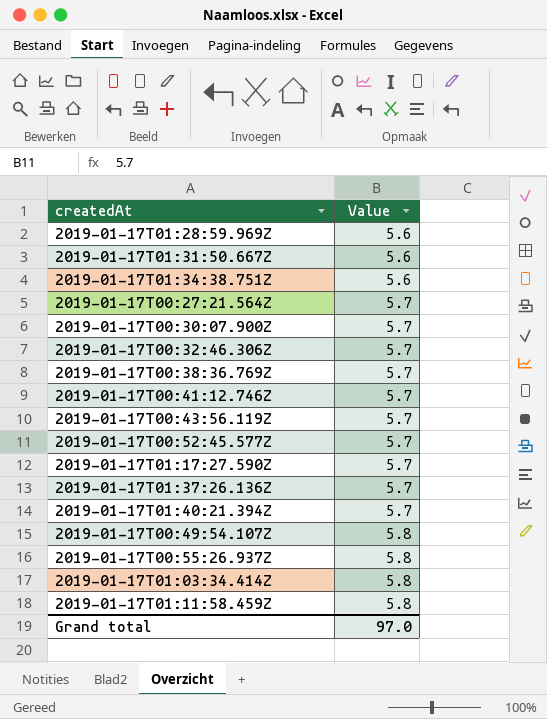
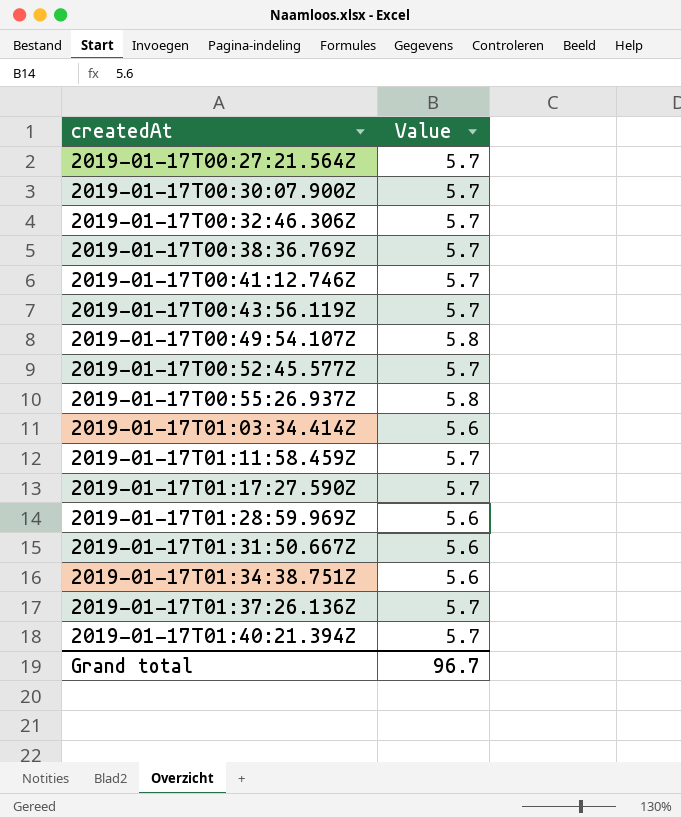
row order: Value ascending -> createdAt ascending
2019-01-17T01:03:34.414Z | Value: 5.8 -> 5.6
2019-01-17T01:11:58.459Z | Value: 5.8 -> 5.7
Grand total | Value: 97.0 -> 96.7

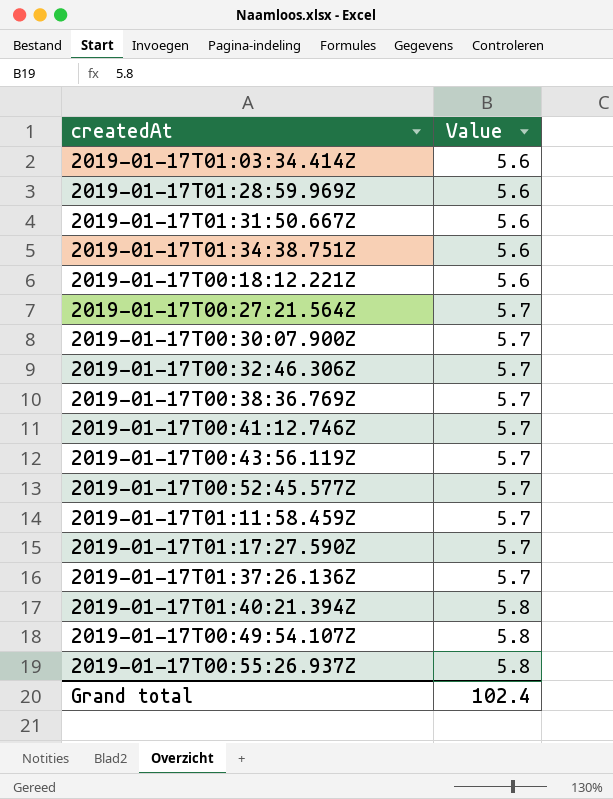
row order: createdAt ascending -> Value ascending
row 2019-01-17T00:18:12.221Z: none -> 5.6
2019-01-17T01:40:21.394Z | Value: 5.7 -> 5.8
Grand total | Value: 96.7 -> 102.4

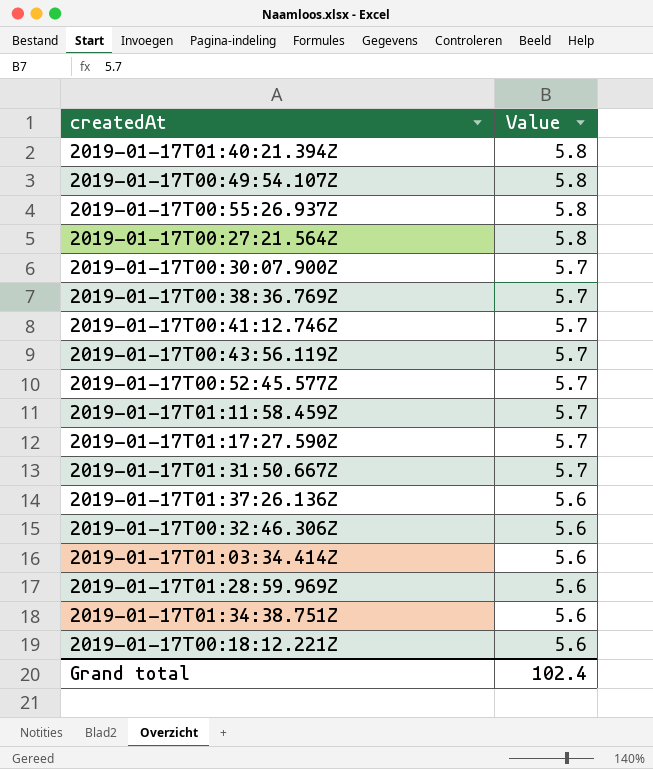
row order: Value ascending -> Value descending
2019-01-17T00:27:21.564Z | Value: 5.7 -> 5.8
2019-01-17T01:31:50.667Z | Value: 5.6 -> 5.7
2019-01-17T01:37:26.136Z | Value: 5.7 -> 5.6
2019-01-17T00:32:46.306Z | Value: 5.7 -> 5.6

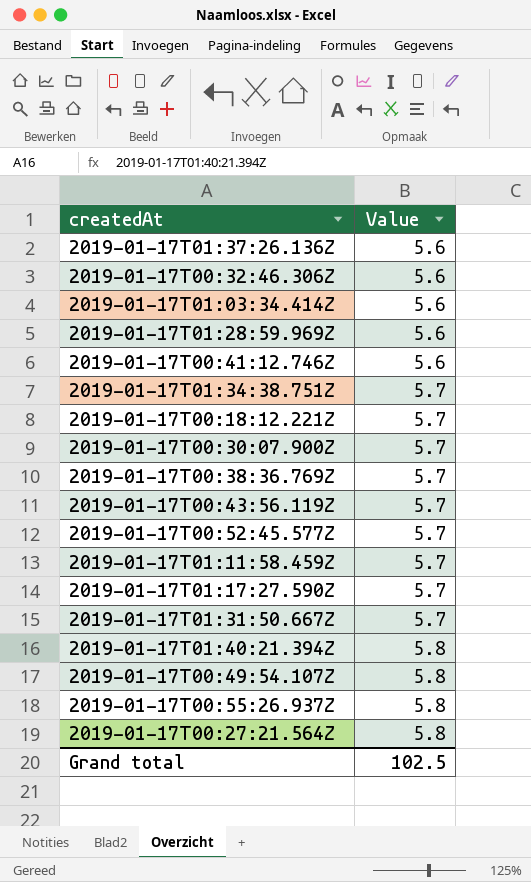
row order: Value descending -> Value ascending
2019-01-17T00:41:12.746Z | Value: 5.7 -> 5.6
2019-01-17T01:34:38.751Z | Value: 5.6 -> 5.7
2019-01-17T00:18:12.221Z | Value: 5.6 -> 5.7
Grand total | Value: 102.4 -> 102.5

